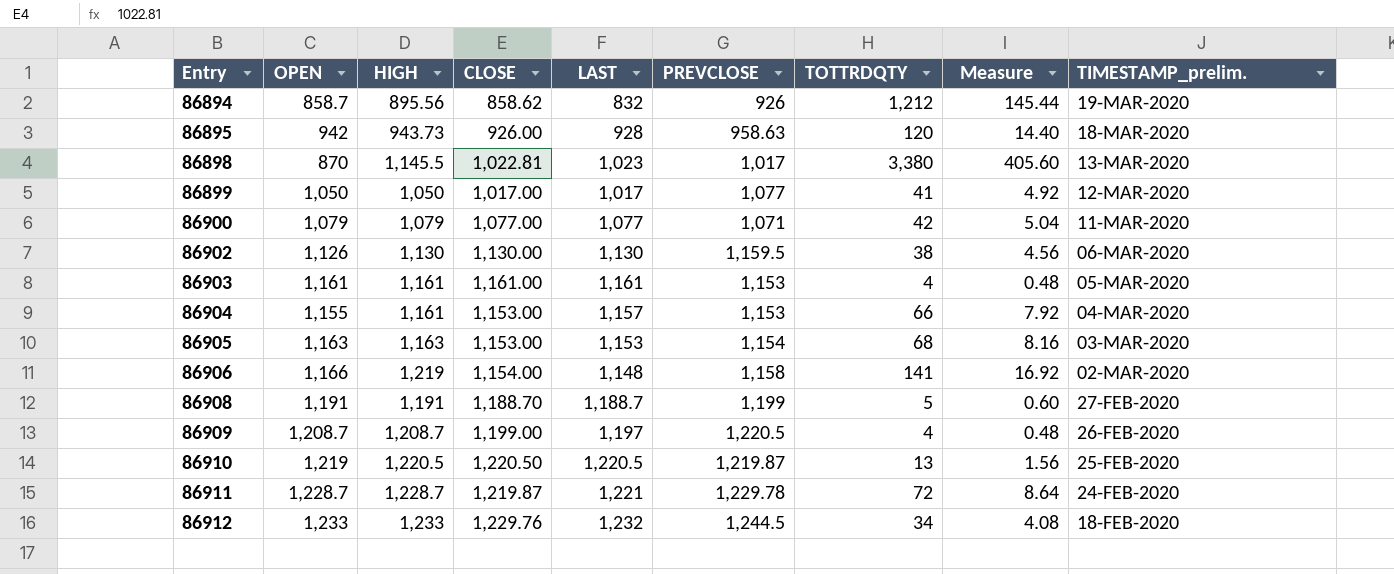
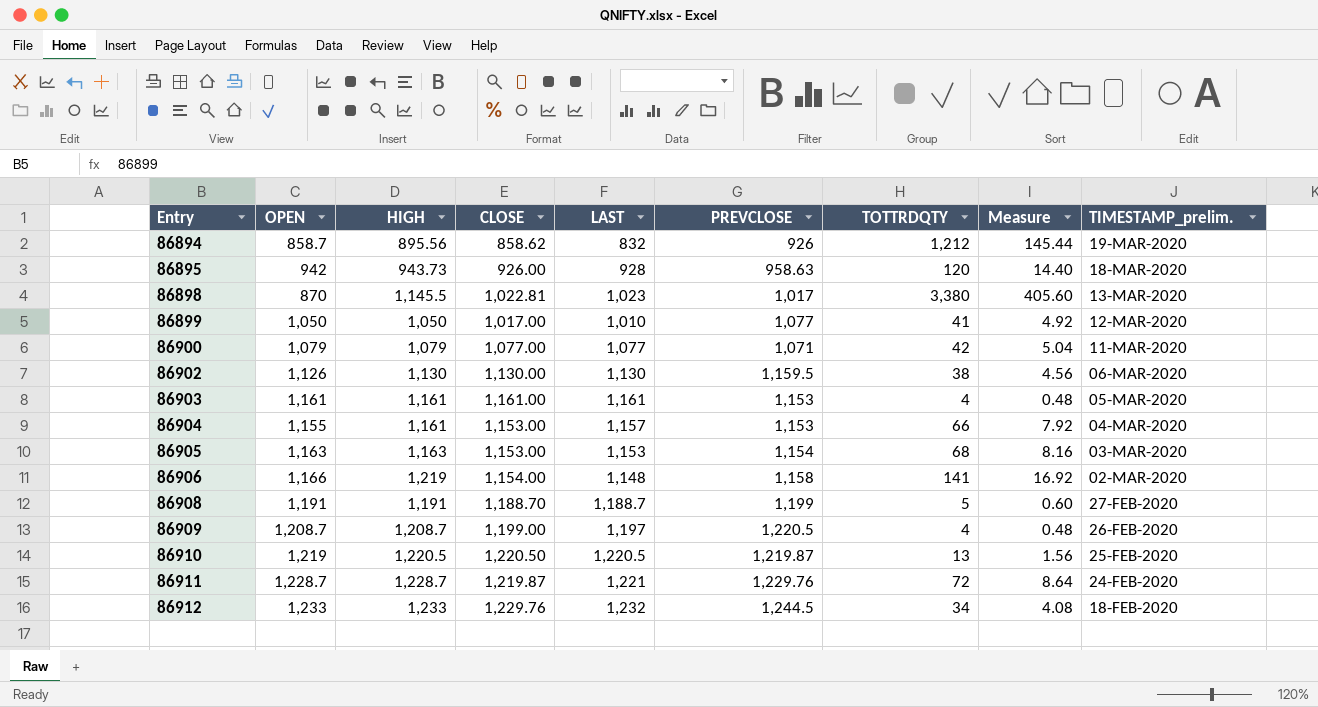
86899 | LAST: 1,017 -> 1,010
86911 | PREVCLOSE: 1,229.78 -> 1,229.76

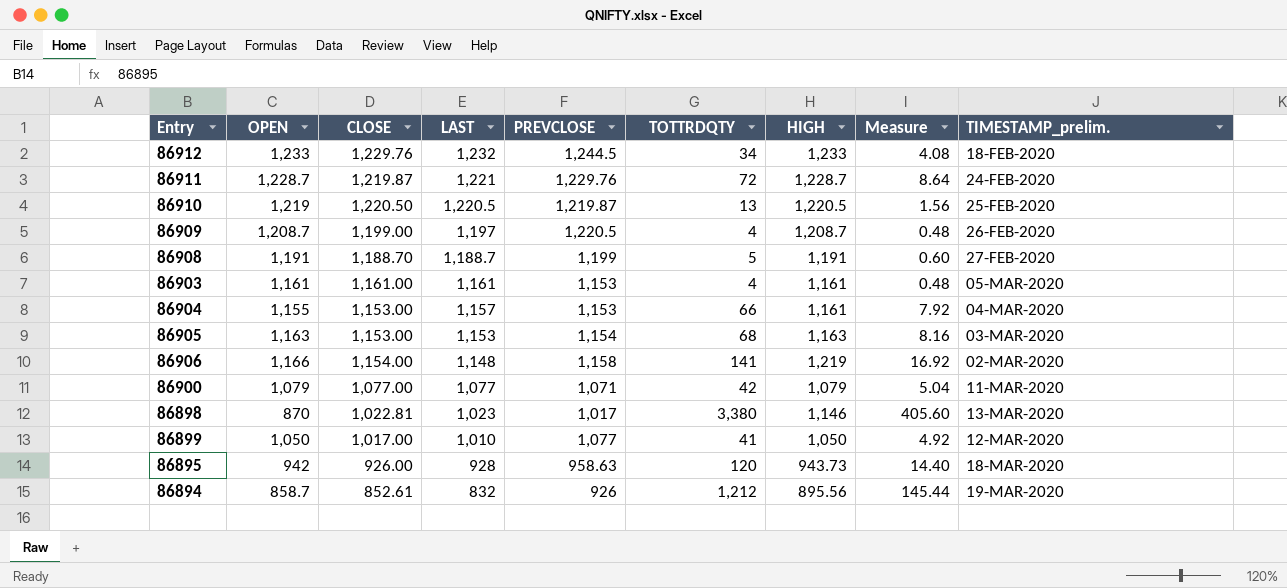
row order: Entry ascending -> LAST descending
column HIGH | position: 3 -> 7
row 86902: 1,126 | 1,130 | 1,130.00 | 1,130 | 1,159.5 | 38 | 4.56 | 06-MAR-2020 -> none
86898 | HIGH: 1,145.5 -> 1,146
86894 | CLOSE: 858.62 -> 852.61

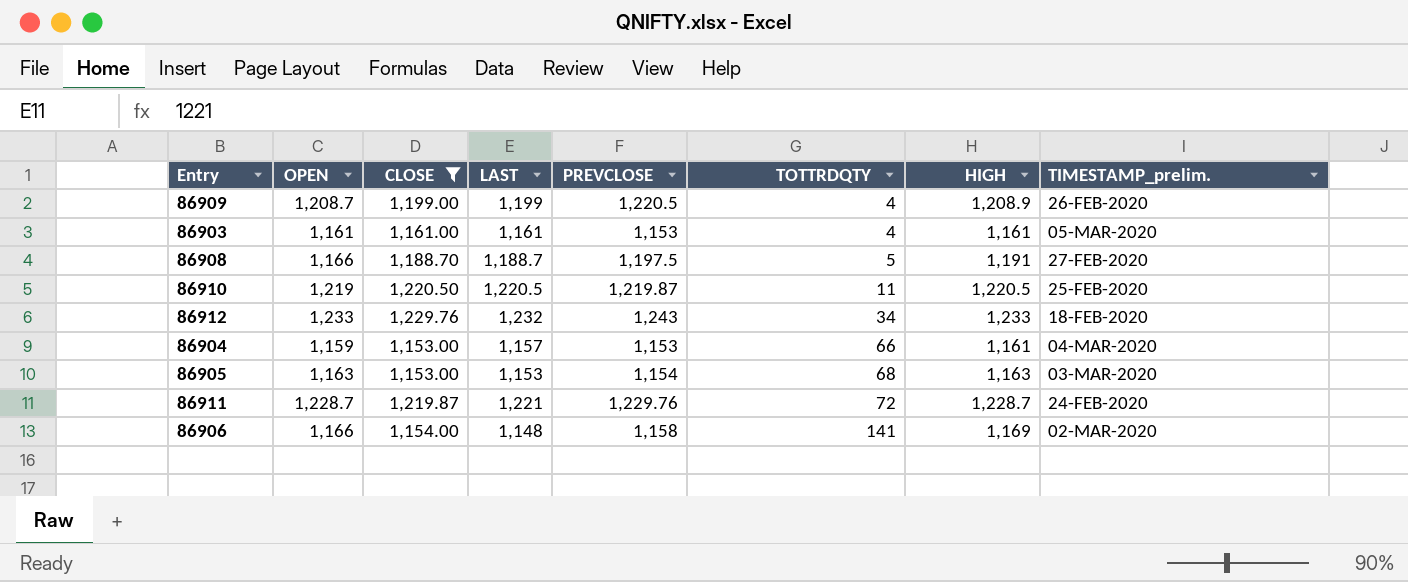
filter: none -> CLOSE >= 1,153.00
row order: LAST descending -> TOTTRDQTY ascending
column Measure | formula: [TOTTRDQTY] * 0.12 -> none
86909 | LAST: 1,197 -> 1,199
86909 | HIGH: 1,208.7 -> 1,208.9
86908 | OPEN: 1,191 -> 1,166
86908 | PREVCLOSE: 1,199 -> 1,197.5
86910 | TOTTRDQTY: 13 -> 11
86912 | PREVCLOSE: 1,244.5 -> 1,243
86904 | OPEN: 1,155 -> 1,159
86906 | HIGH: 1,219 -> 1,169

